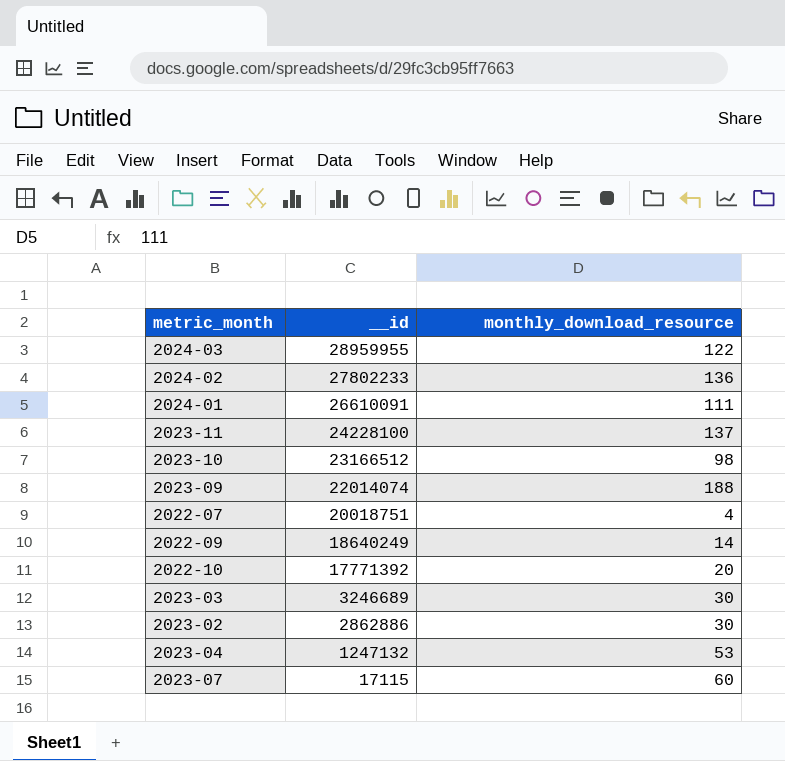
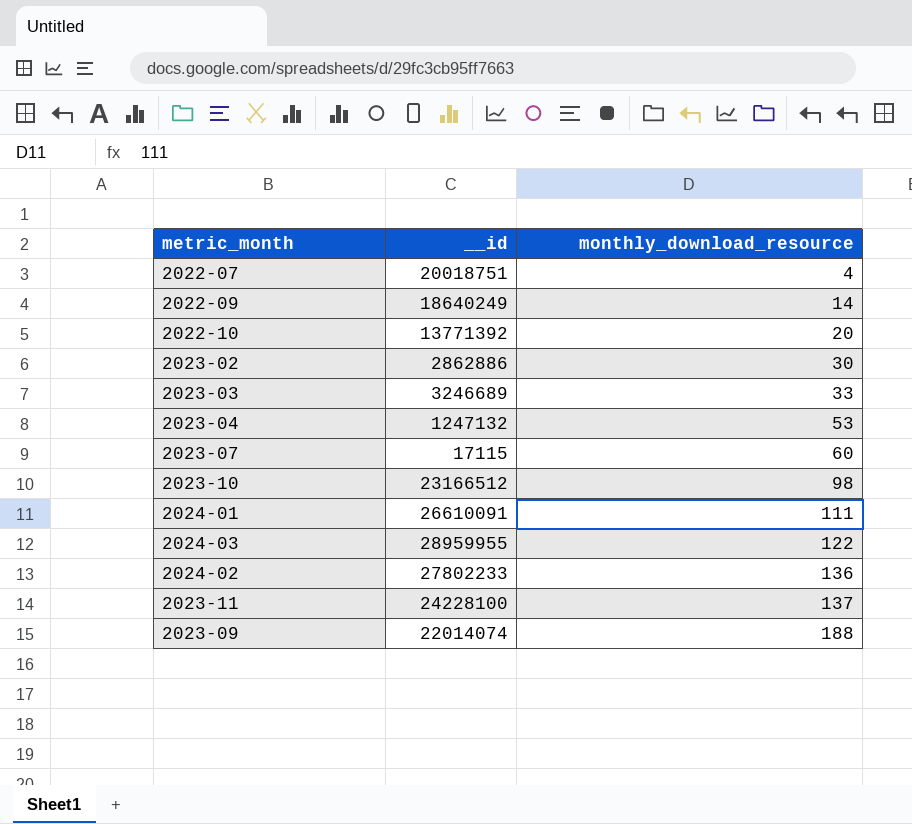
row order: __id descending -> monthly_download_resource ascending
2022-10 | __id: 17771392 -> 13771392
2023-03 | monthly_download_resource: 30 -> 33

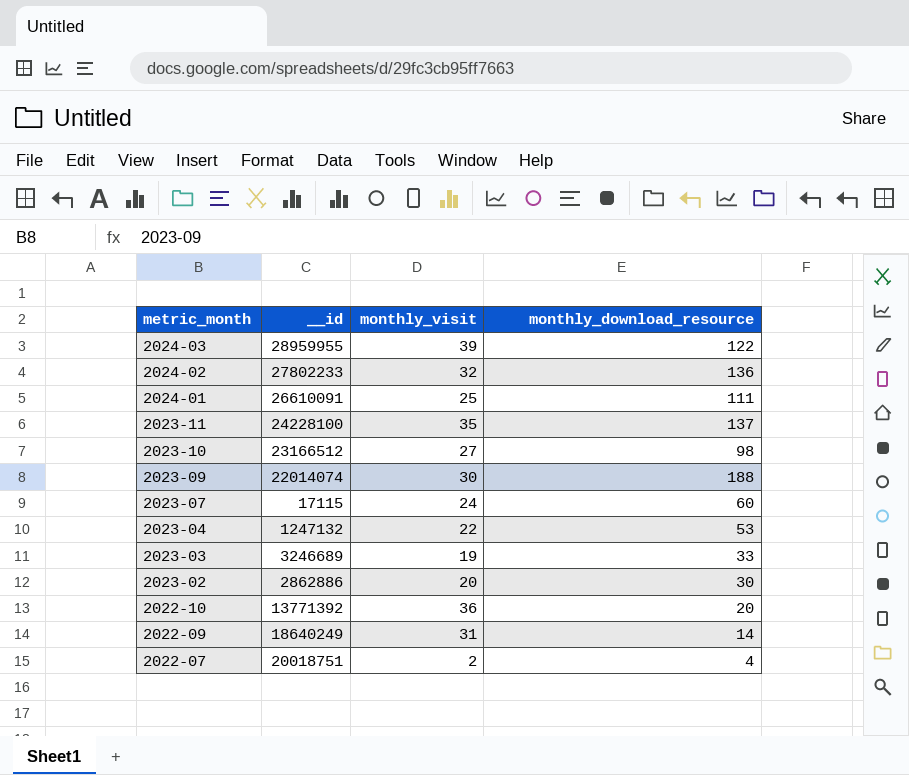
row order: monthly_download_resource ascending -> metric_month descending
column monthly_visit | position: none -> 3

